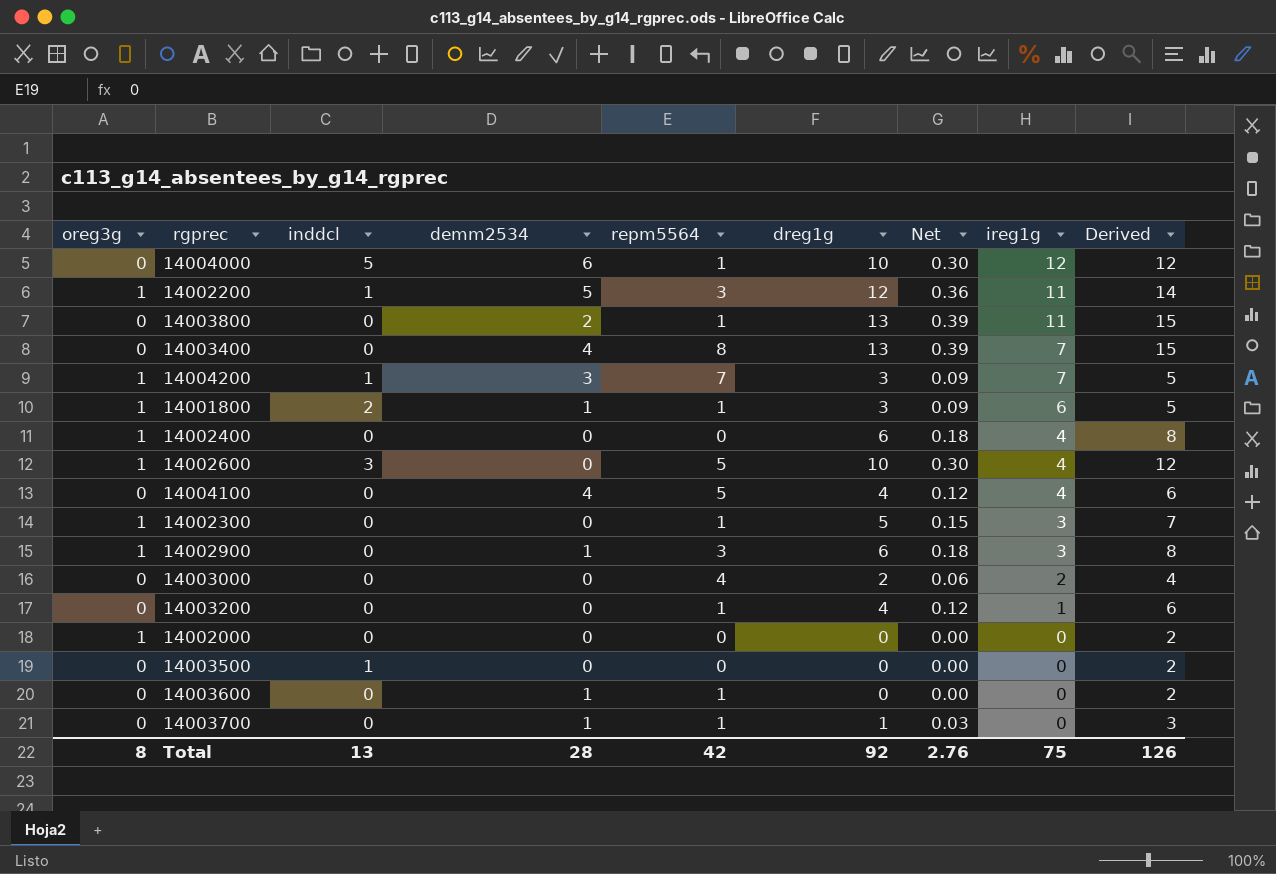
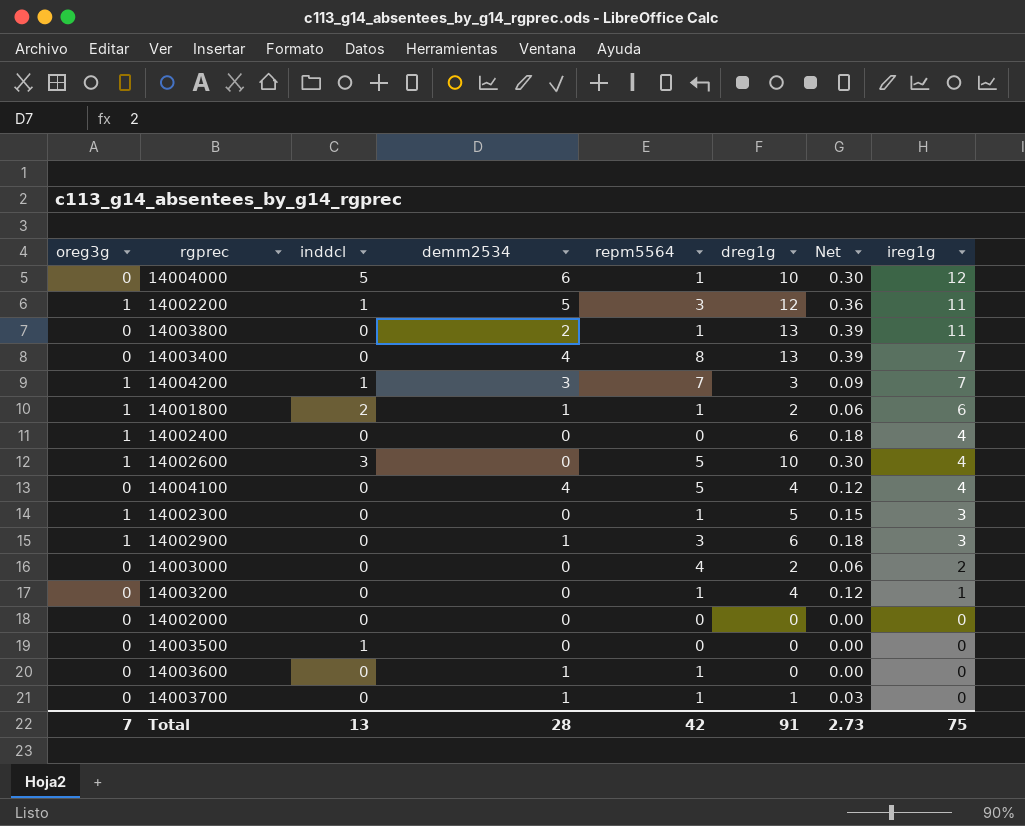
column Derived | formula: [dreg1g] + 2 -> none
14001800 | dreg1g: 3 -> 2
14001800 | Net: 0.09 -> 0.06
14002000 | oreg3g: 1 -> 0
Total | oreg3g: 8 -> 7
Total | dreg1g: 92 -> 91
Total | Net: 2.76 -> 2.73

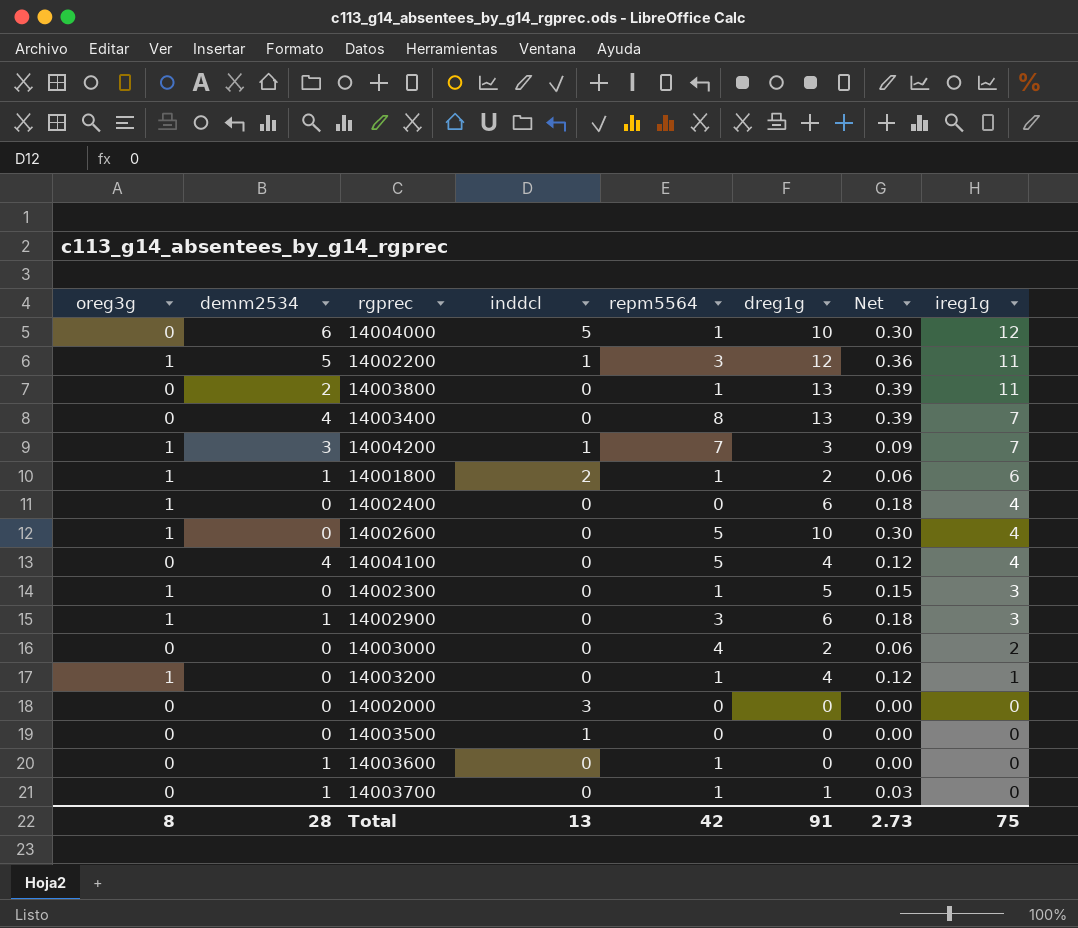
column demm2534 | position: 4 -> 2
14002600 | inddcl: 3 -> 0
14003200 | oreg3g: 0 -> 1
14002000 | inddcl: 0 -> 3
Total | oreg3g: 7 -> 8

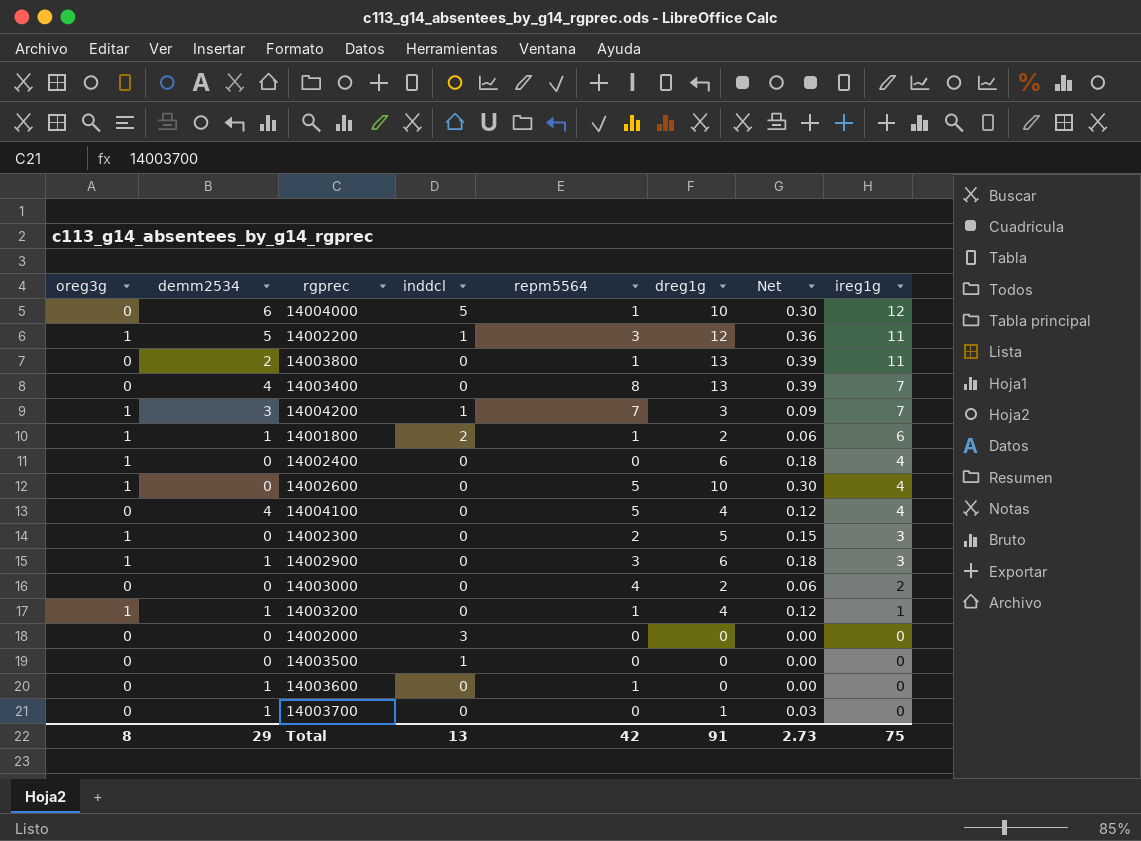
14002300 | repm5564: 1 -> 2
14003200 | demm2534: 0 -> 1
14003700 | repm5564: 1 -> 0
Total | demm2534: 28 -> 29

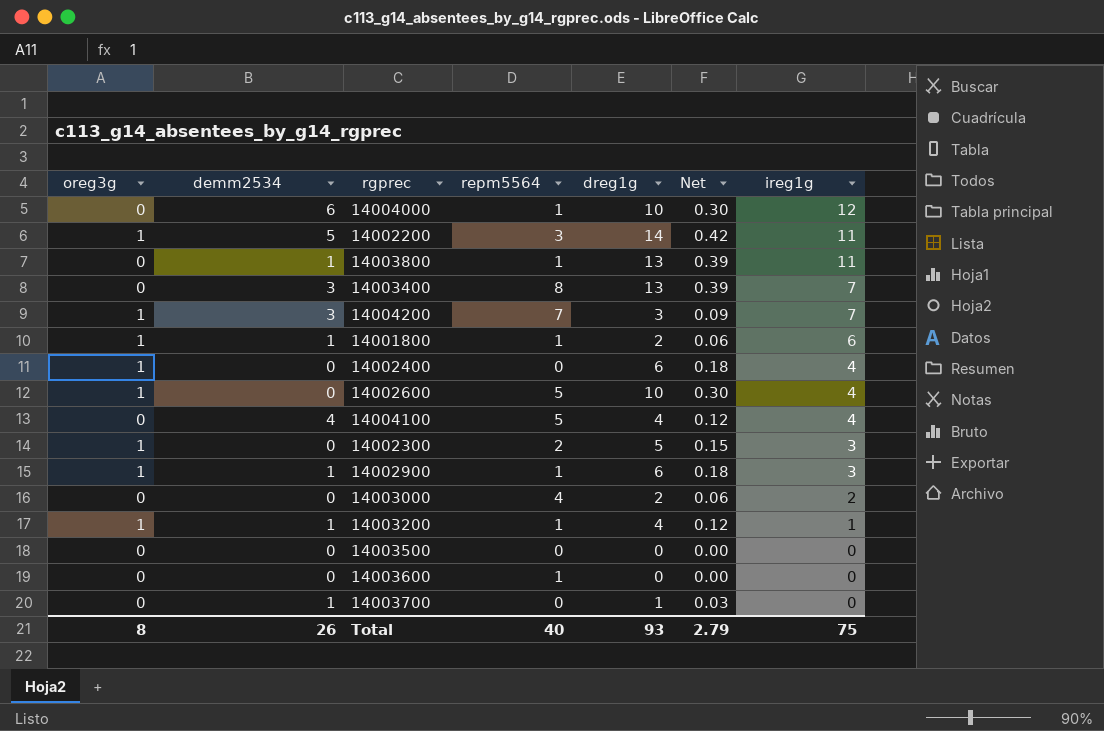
column inddcl | position: 4 -> none
row 14002000: 0 | 0 | 3 | 0 | 0 | 0.00 | 0 -> none
14002200 | dreg1g: 12 -> 14
14002200 | Net: 0.36 -> 0.42
14003800 | demm2534: 2 -> 1
14003400 | demm2534: 4 -> 3
14002900 | repm5564: 3 -> 1
14003600 | demm2534: 1 -> 0
Total | demm2534: 29 -> 26
Total | repm5564: 42 -> 40
Total | dreg1g: 91 -> 93
Total | Net: 2.73 -> 2.79

